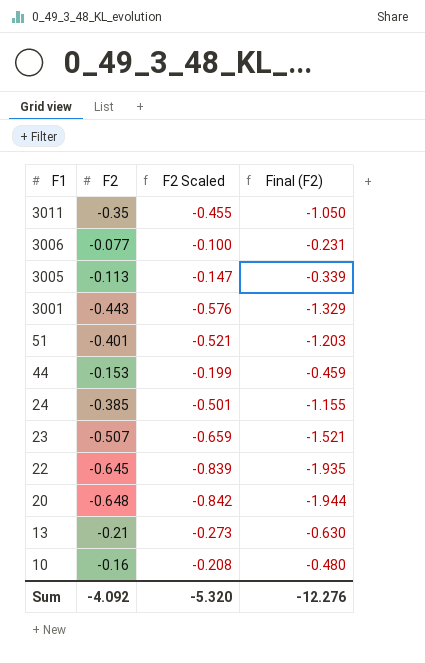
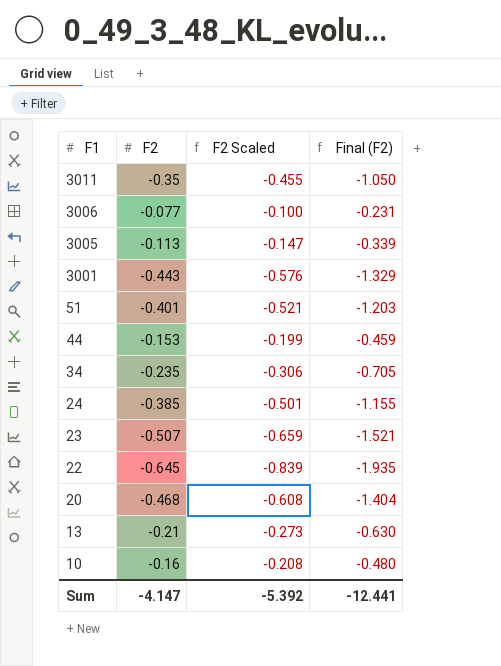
row 34: none -> -0.235 | -0.306 | -0.705
20 | F2: -0.648 -> -0.468
20 | F2 Scaled: -0.842 -> -0.608
20 | Final (F2): -1.944 -> -1.404
Sum | F2: -4.092 -> -4.147
Sum | F2 Scaled: -5.320 -> -5.392
Sum | Final (F2): -12.276 -> -12.441

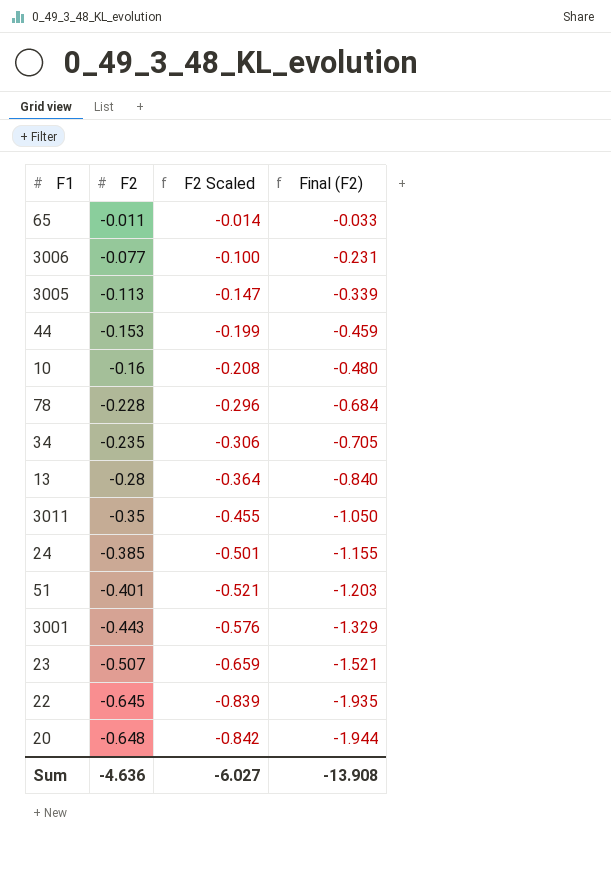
row order: F1 descending -> F2 descending
row 65: none -> -0.011 | -0.014 | -0.033
row 78: none -> -0.228 | -0.296 | -0.684
13 | F2: -0.21 -> -0.28
13 | F2 Scaled: -0.273 -> -0.364
13 | Final (F2): -0.630 -> -0.840
20 | F2: -0.468 -> -0.648
20 | F2 Scaled: -0.608 -> -0.842
20 | Final (F2): -1.404 -> -1.944
Sum | F2: -4.147 -> -4.636
Sum | F2 Scaled: -5.392 -> -6.027
Sum | Final (F2): -12.441 -> -13.908

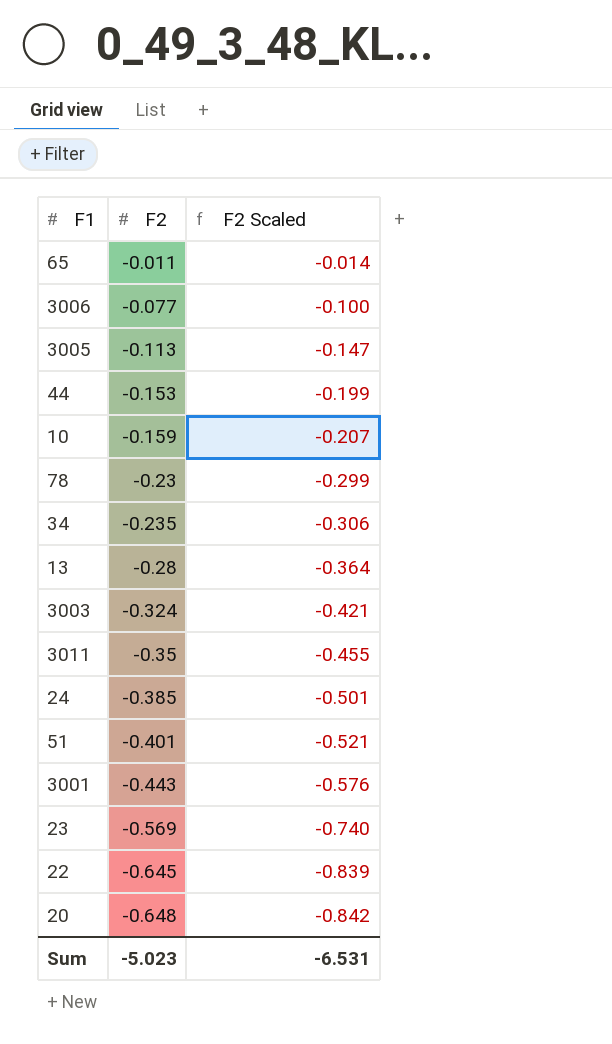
column Final (F2) | formula: [F2] * 3 -> none
10 | F2: -0.16 -> -0.159
10 | F2 Scaled: -0.208 -> -0.207
78 | F2: -0.228 -> -0.23
78 | F2 Scaled: -0.296 -> -0.299
row 3003: none -> -0.324 | -0.421
23 | F2: -0.507 -> -0.569
23 | F2 Scaled: -0.659 -> -0.740
Sum | F2: -4.636 -> -5.023
Sum | F2 Scaled: -6.027 -> -6.531

